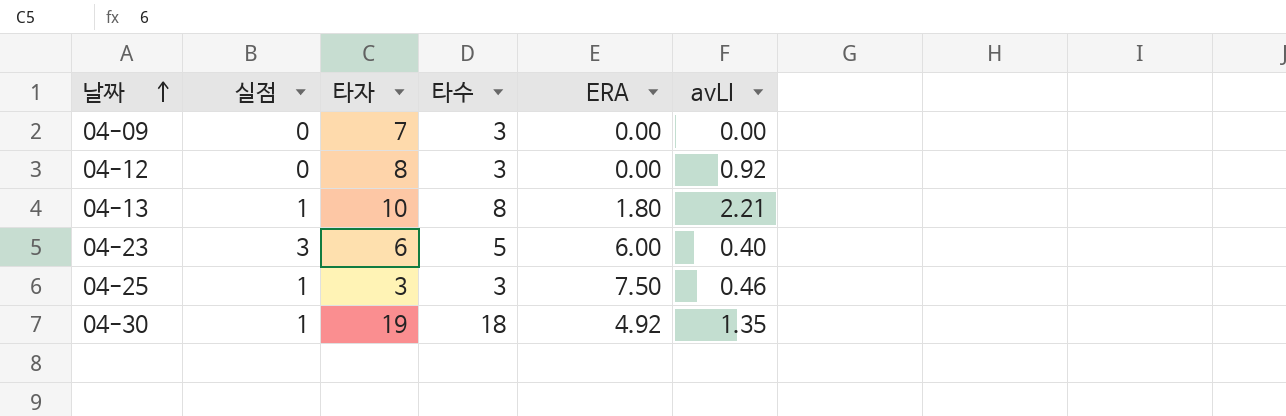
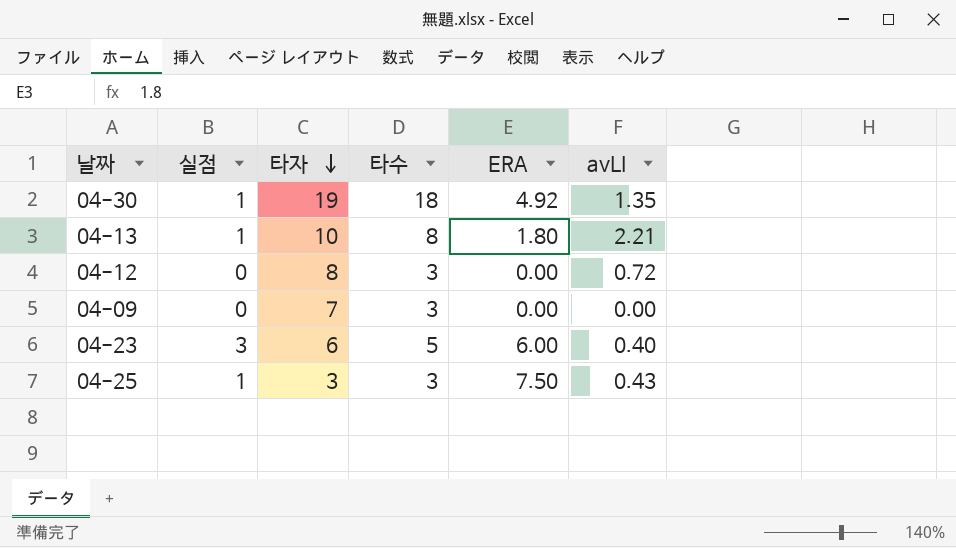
row order: 날짜 ascending -> 타자 descending
04-12 | avLI: 0.92 -> 0.72
04-25 | avLI: 0.46 -> 0.43

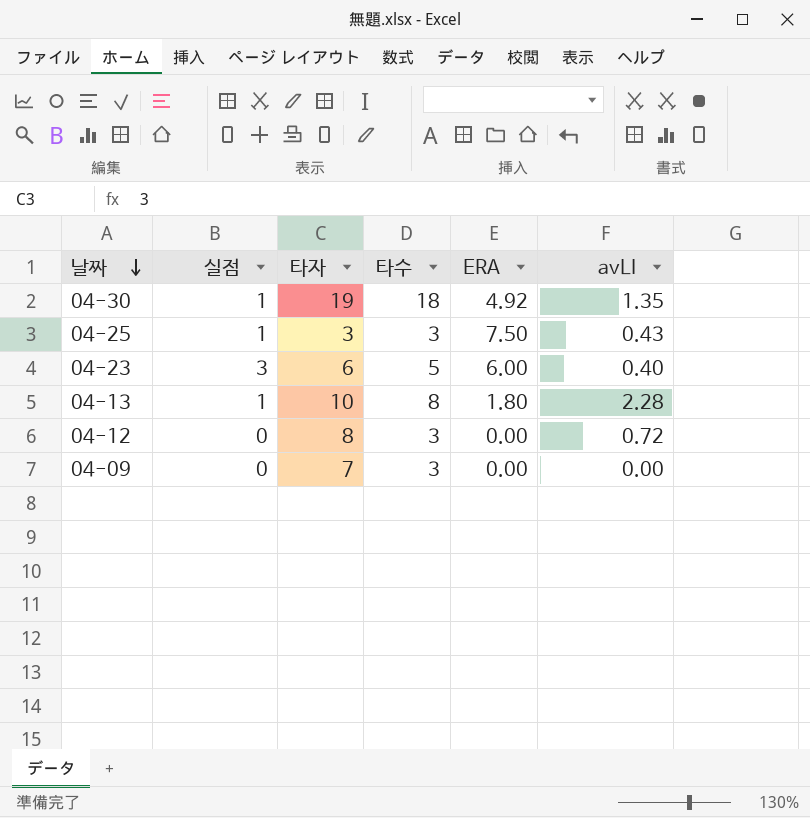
row order: 타자 descending -> 날짜 descending
04-13 | avLI: 2.21 -> 2.28

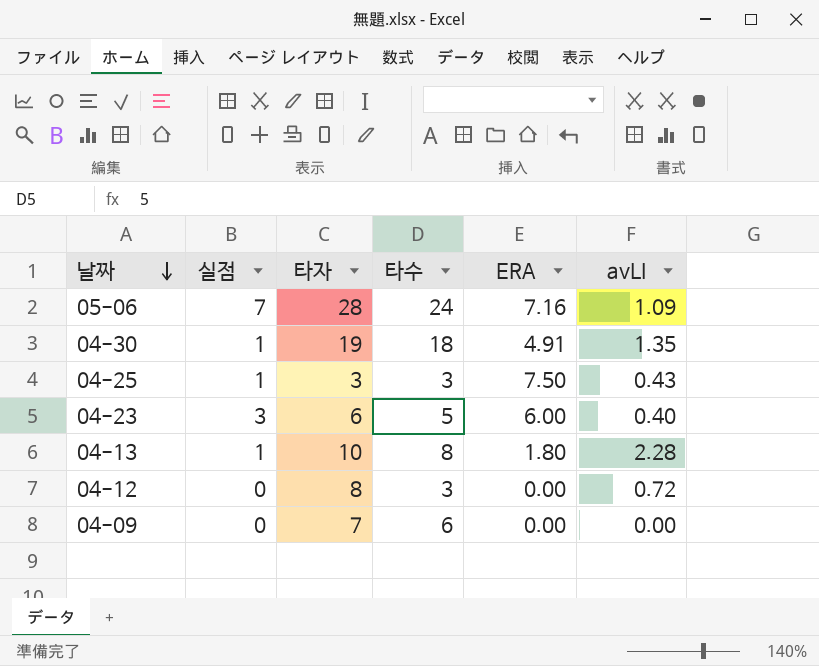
row 05-06: none -> 7 | 28 | 24 | 7.16 | 1.09
04-30 | ERA: 4.92 -> 4.91
04-09 | 타수: 3 -> 6

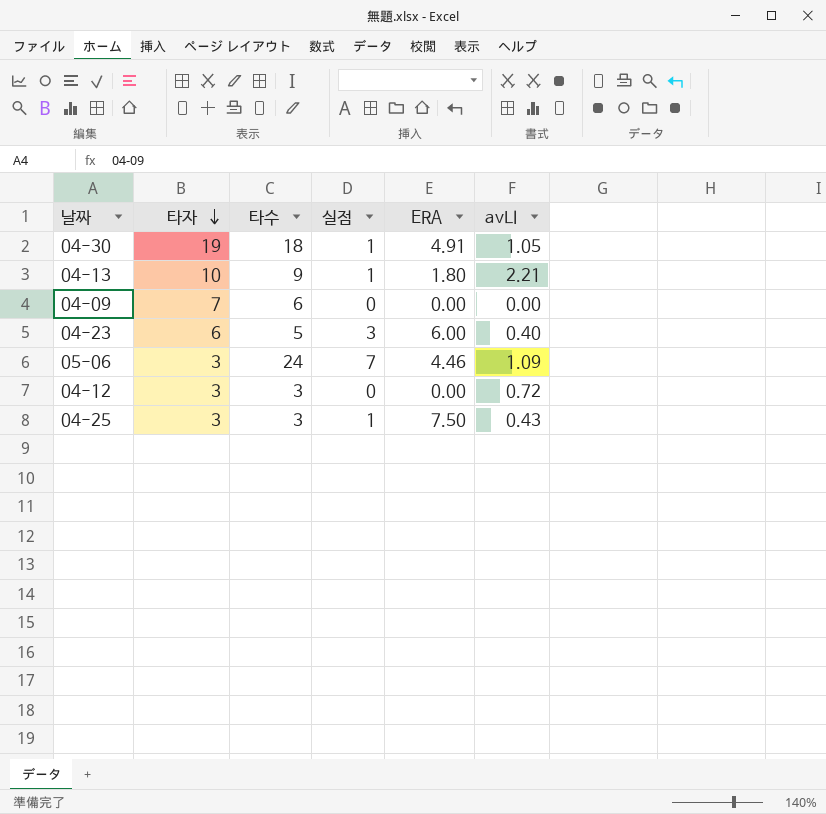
row order: 날짜 descending -> 타자 descending
column 실점 | position: 2 -> 4
04-30 | avLI: 1.35 -> 1.05
04-13 | 타수: 8 -> 9
04-13 | avLI: 2.28 -> 2.21
05-06 | 타자: 28 -> 3
05-06 | ERA: 7.16 -> 4.46
04-12 | 타자: 8 -> 3

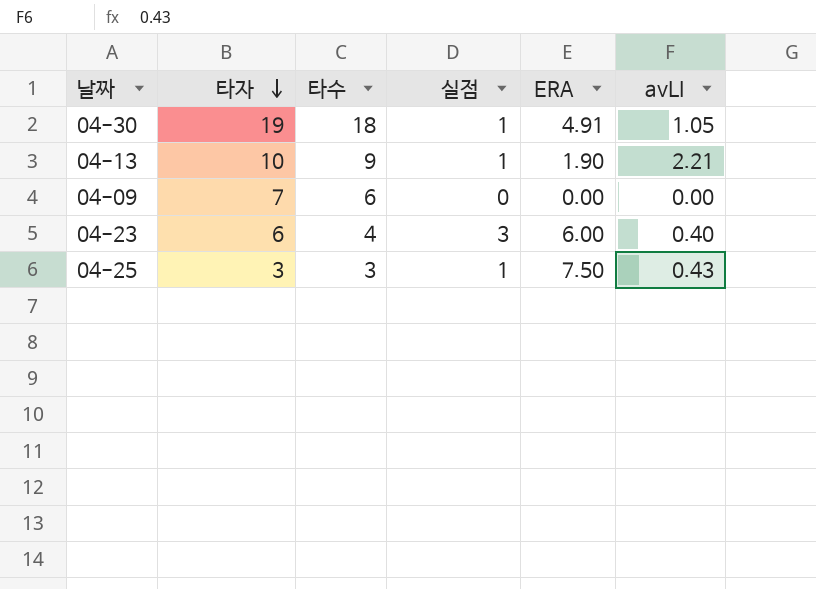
row 05-06: 3 | 24 | 7 | 4.46 | 1.09 -> none
row 04-12: 3 | 3 | 0 | 0.00 | 0.72 -> none
04-13 | ERA: 1.80 -> 1.90
04-23 | 타수: 5 -> 4

